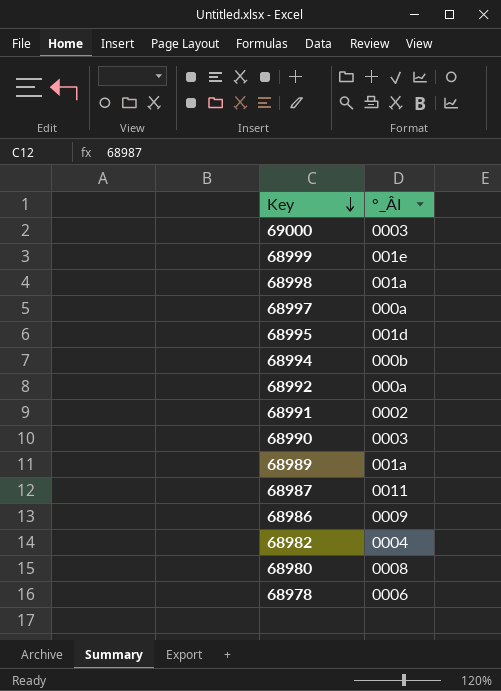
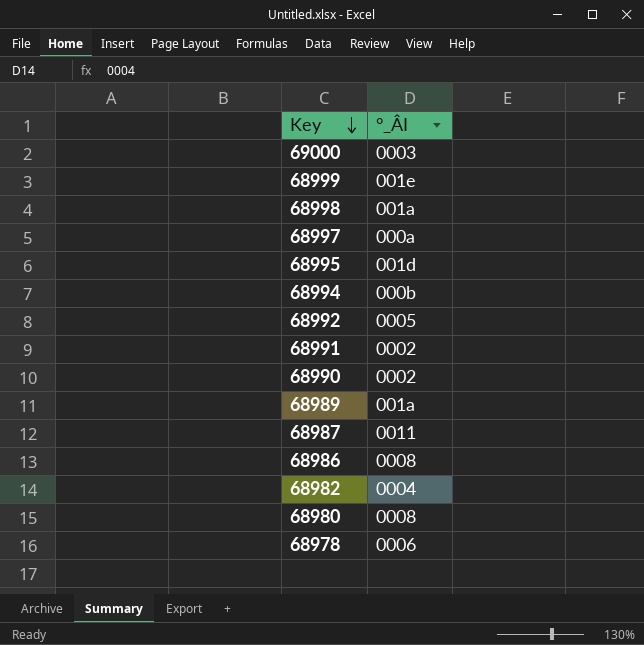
68992 | °_ÂI: 000a -> 0005
68990 | °_ÂI: 0003 -> 0002
68986 | °_ÂI: 0009 -> 0008

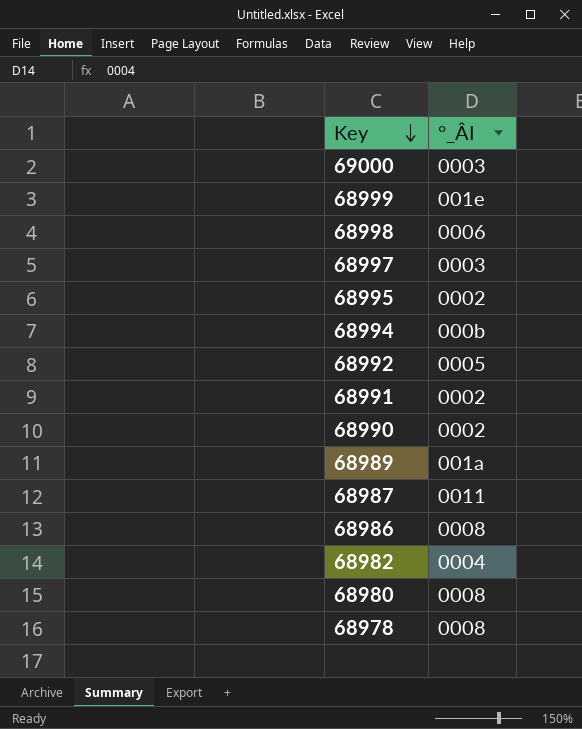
68998 | °_ÂI: 001a -> 0006
68997 | °_ÂI: 000a -> 0003
68995 | °_ÂI: 001d -> 0002
68978 | °_ÂI: 0006 -> 0008

